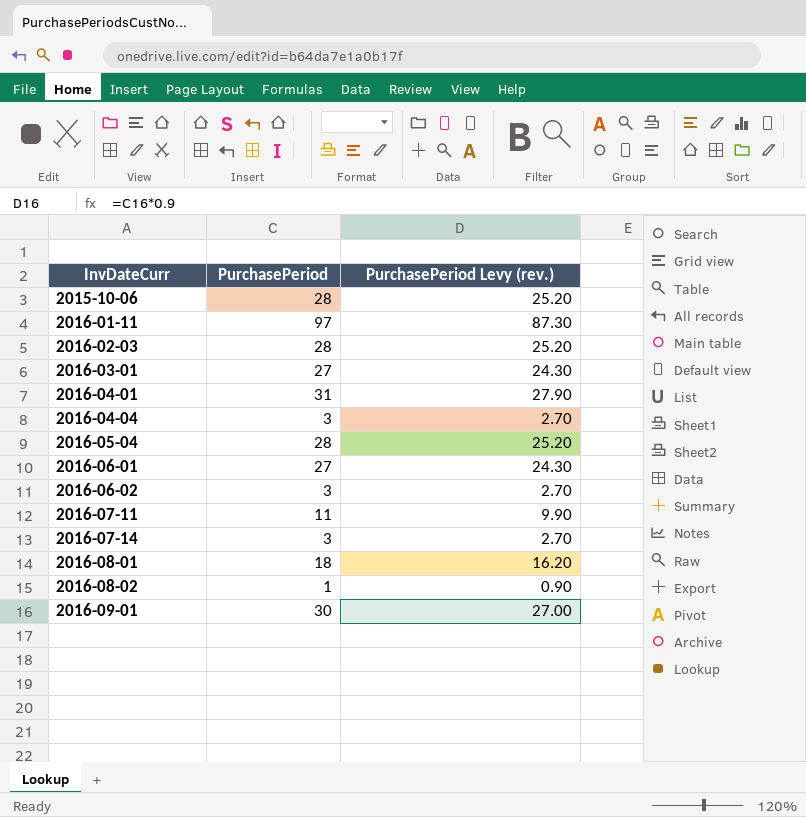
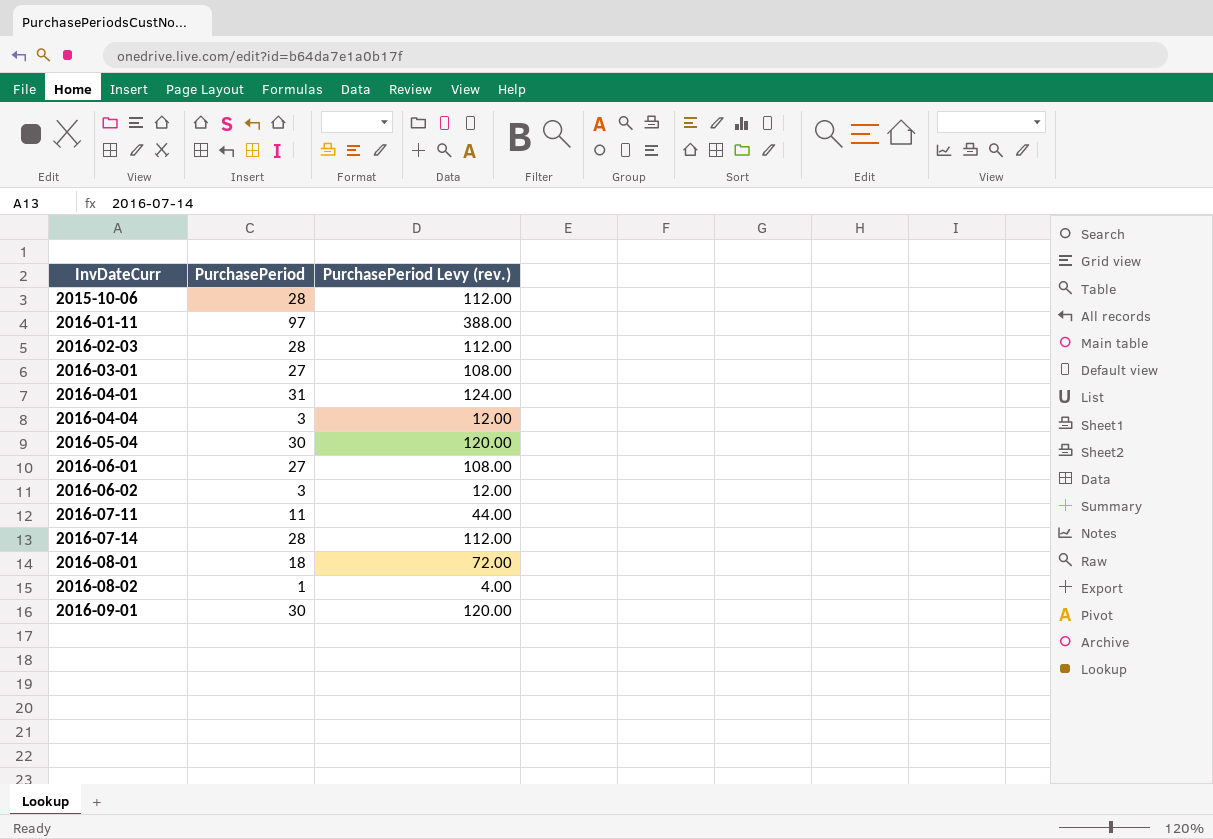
column PurchasePeriod Levy (rev.) | formula: [PurchasePeriod] * 0.9 -> [PurchasePeriod] * 4
2016-05-04 | PurchasePeriod: 28 -> 30
2016-07-14 | PurchasePeriod: 3 -> 28

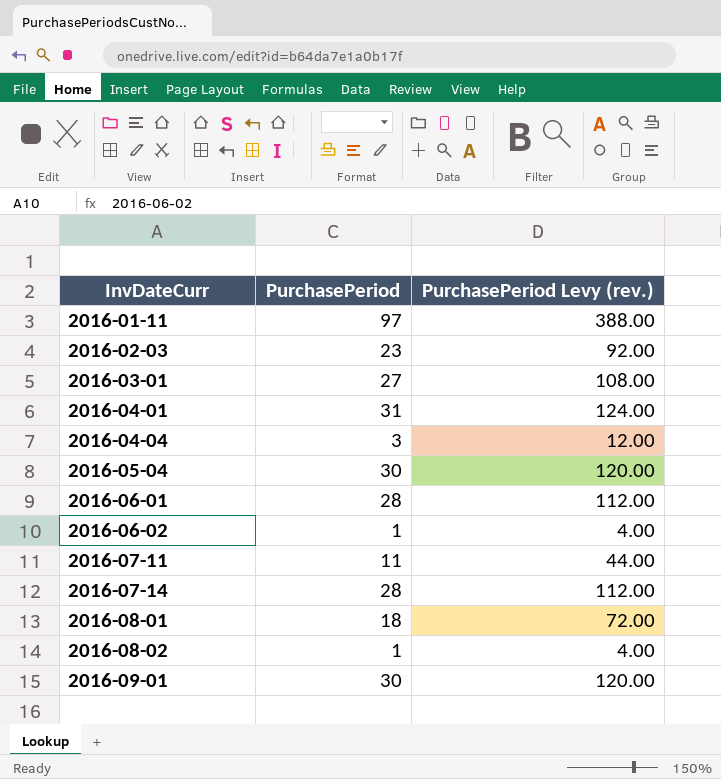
row 2015-10-06: 28 | 112.00 -> none
2016-02-03 | PurchasePeriod: 28 -> 23
2016-02-03 | PurchasePeriod Levy (rev.): 112.00 -> 92.00
2016-06-01 | PurchasePeriod: 27 -> 28
2016-06-01 | PurchasePeriod Levy (rev.): 108.00 -> 112.00
2016-06-02 | PurchasePeriod: 3 -> 1
2016-06-02 | PurchasePeriod Levy (rev.): 12.00 -> 4.00

